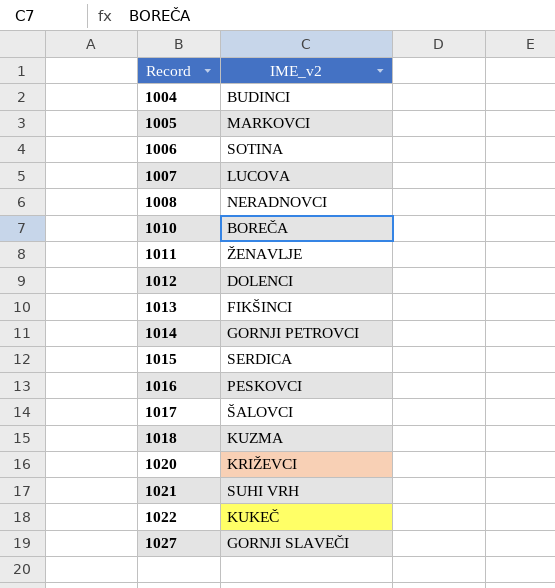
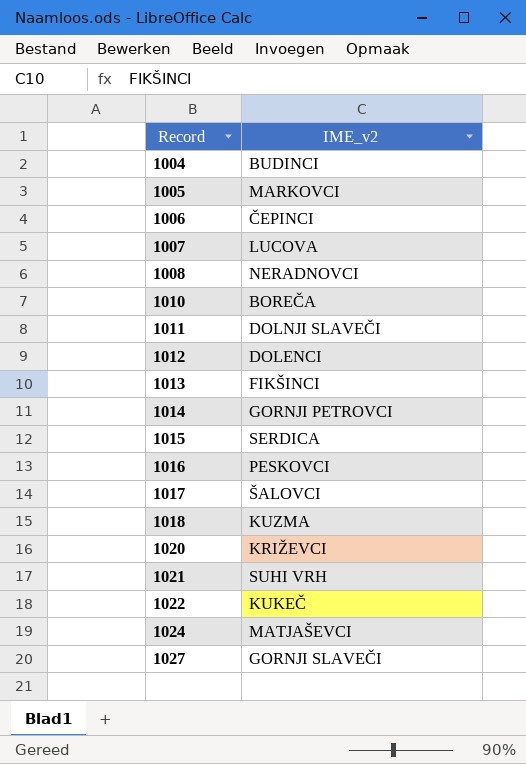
1006 | IME_v2: SOTINA -> ČEPINCI
1011 | IME_v2: ŽENAVLJE -> DOLNJI SLAVEČI
row 1024: none -> MATJAŠEVCI

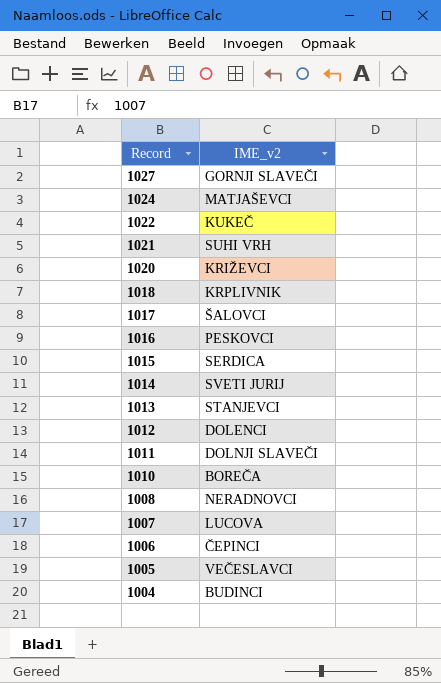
row order: Record ascending -> Record descending
1018 | IME_v2: KUZMA -> KRPLIVNIK
1014 | IME_v2: GORNJI PETROVCI -> SVETI JURIJ
1013 | IME_v2: FIKŠINCI -> STANJEVCI
1005 | IME_v2: MARKOVCI -> VEČESLAVCI

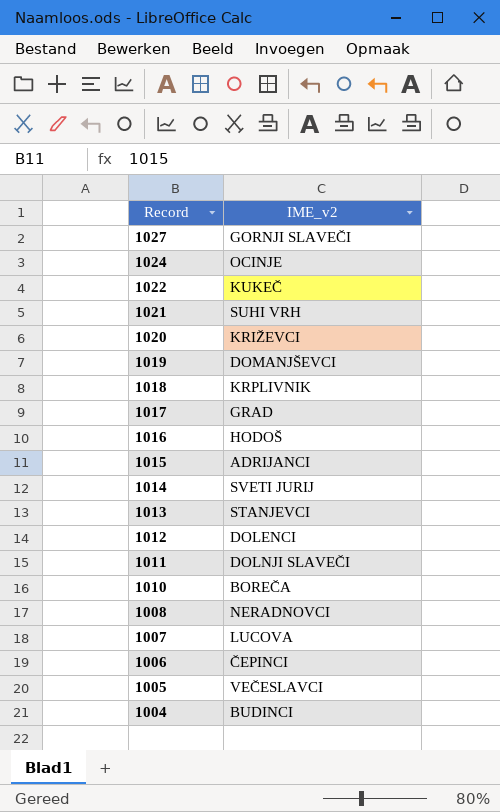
1024 | IME_v2: MATJAŠEVCI -> OCINJE
row 1019: none -> DOMANJŠEVCI
1017 | IME_v2: ŠALOVCI -> GRAD
1016 | IME_v2: PESKOVCI -> HODOŠ
1015 | IME_v2: SERDICA -> ADRIJANCI

